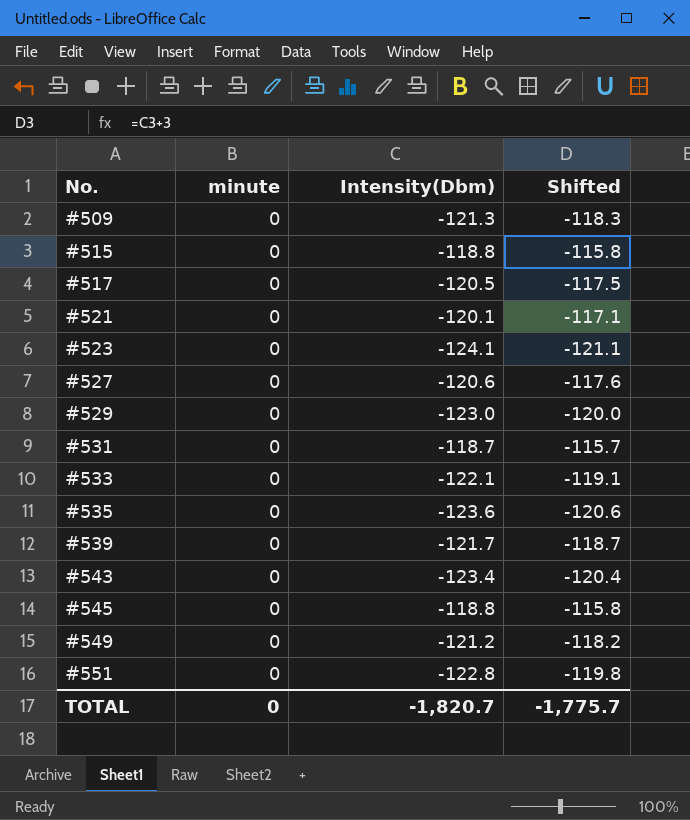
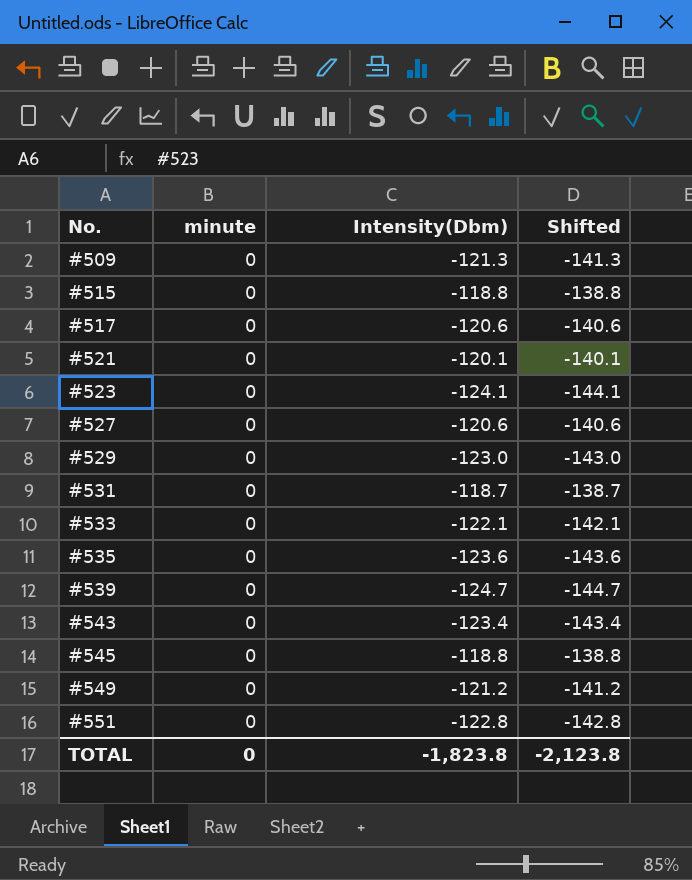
column Shifted | formula: [Intensity(Dbm)] + 3 -> [Intensity(Dbm)] - 20
#517 | Intensity(Dbm): -120.5 -> -120.6
#539 | Intensity(Dbm): -121.7 -> -124.7
TOTAL | Intensity(Dbm): -1,820.7 -> -1,823.8
TOTAL | Shifted: -1,775.7 -> -2,123.8

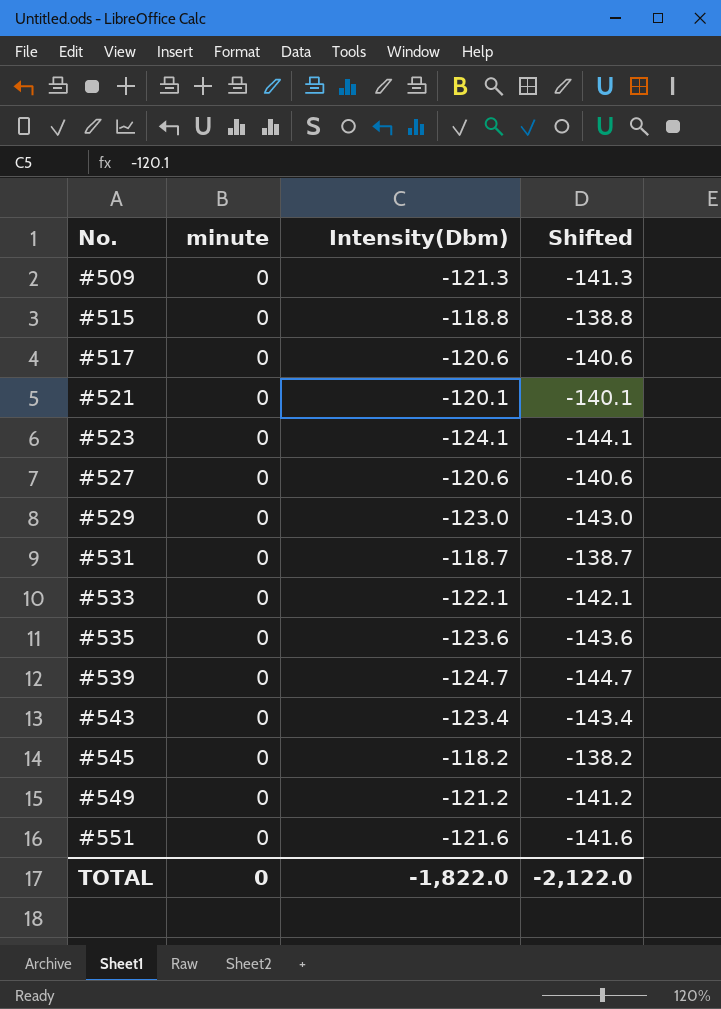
#545 | Intensity(Dbm): -118.8 -> -118.2
#545 | Shifted: -138.8 -> -138.2
#551 | Intensity(Dbm): -122.8 -> -121.6
#551 | Shifted: -142.8 -> -141.6
TOTAL | Intensity(Dbm): -1,823.8 -> -1,822.0
TOTAL | Shifted: -2,123.8 -> -2,122.0

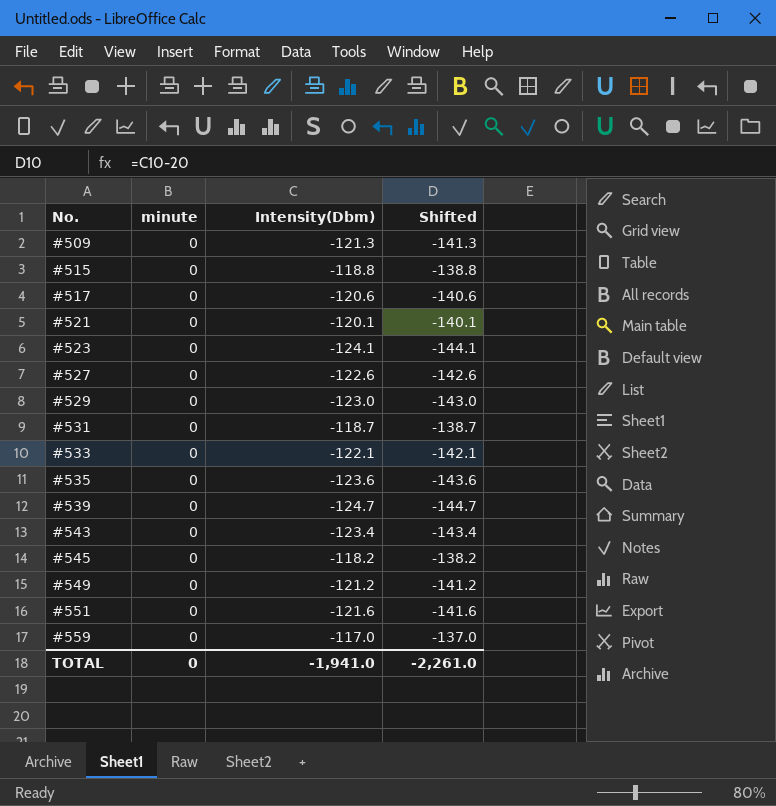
#527 | Intensity(Dbm): -120.6 -> -122.6
#527 | Shifted: -140.6 -> -142.6
row #559: none -> 0 | -117.0 | -137.0
TOTAL | Intensity(Dbm): -1,822.0 -> -1,941.0
TOTAL | Shifted: -2,122.0 -> -2,261.0

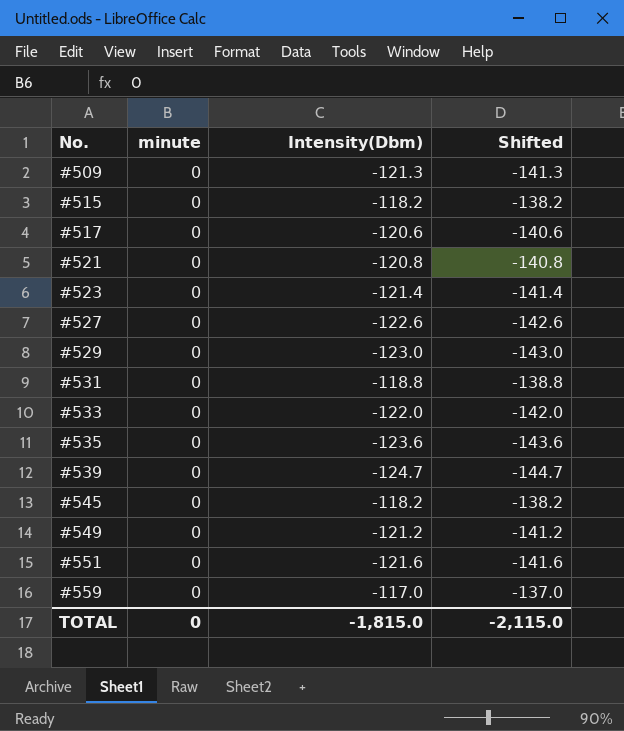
row #543: 0 | -123.4 | -143.4 -> none
#515 | Intensity(Dbm): -118.8 -> -118.2
#515 | Shifted: -138.8 -> -138.2
#521 | Intensity(Dbm): -120.1 -> -120.8
#521 | Shifted: -140.1 -> -140.8
#523 | Intensity(Dbm): -124.1 -> -121.4
#523 | Shifted: -144.1 -> -141.4
#531 | Intensity(Dbm): -118.7 -> -118.8
#531 | Shifted: -138.7 -> -138.8
#533 | Intensity(Dbm): -122.1 -> -122.0
#533 | Shifted: -142.1 -> -142.0
TOTAL | Intensity(Dbm): -1,941.0 -> -1,815.0
TOTAL | Shifted: -2,261.0 -> -2,115.0

